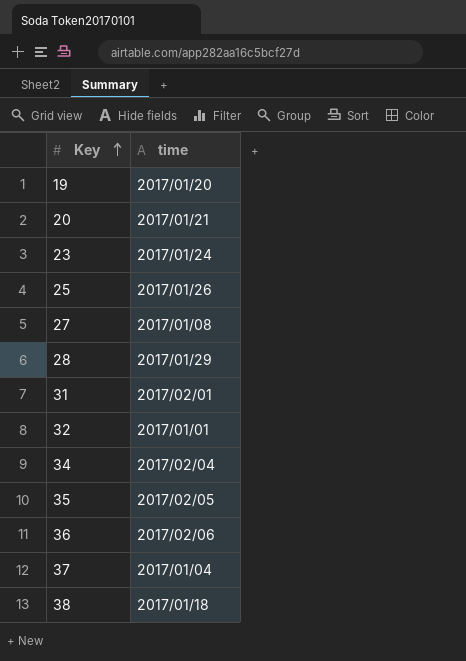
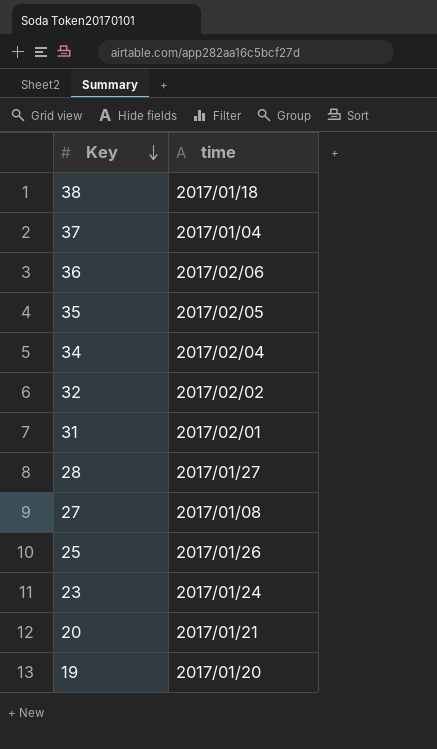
row order: Key ascending -> Key descending
32 | time: 2017/01/01 -> 2017/02/02
28 | time: 2017/01/29 -> 2017/01/27

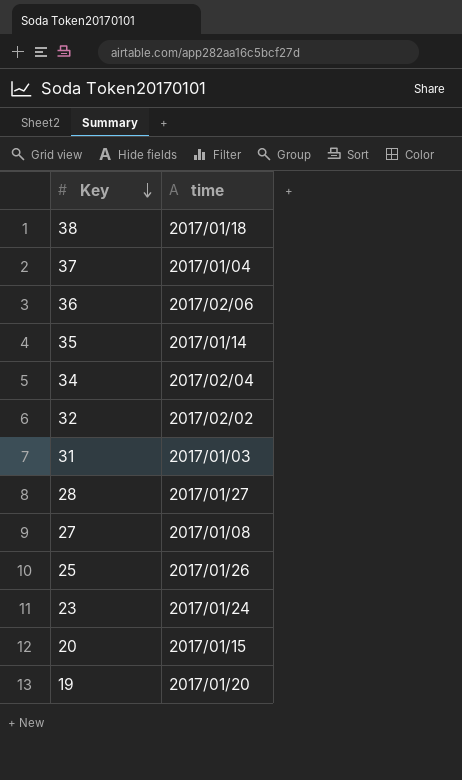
35 | time: 2017/02/05 -> 2017/01/14
31 | time: 2017/02/01 -> 2017/01/03
20 | time: 2017/01/21 -> 2017/01/15

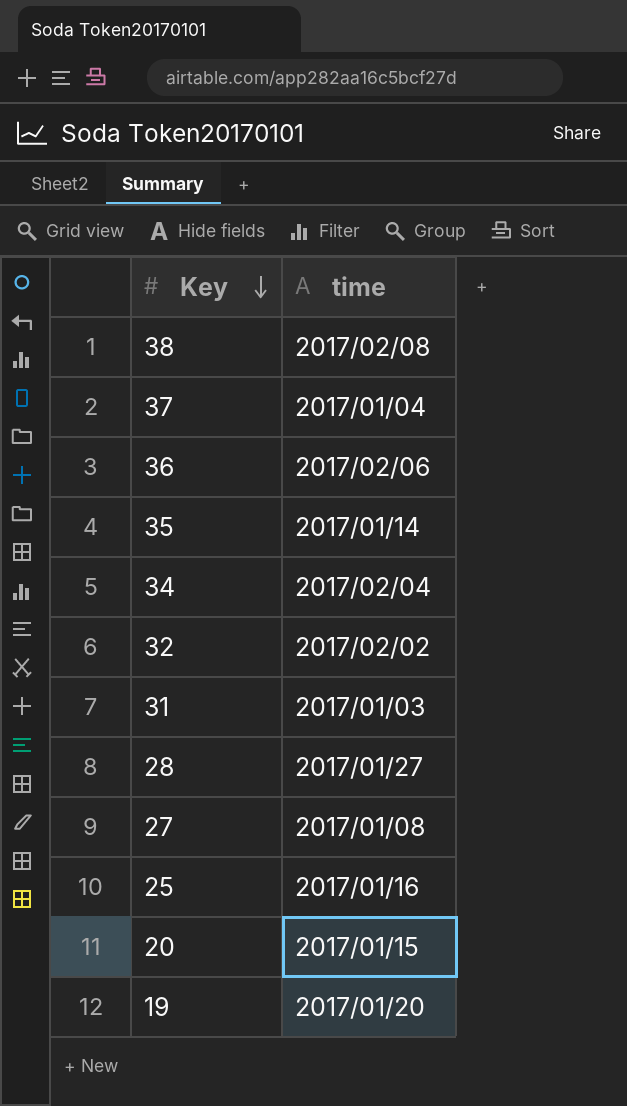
row 23: 2017/01/24 -> none
38 | time: 2017/01/18 -> 2017/02/08
25 | time: 2017/01/26 -> 2017/01/16

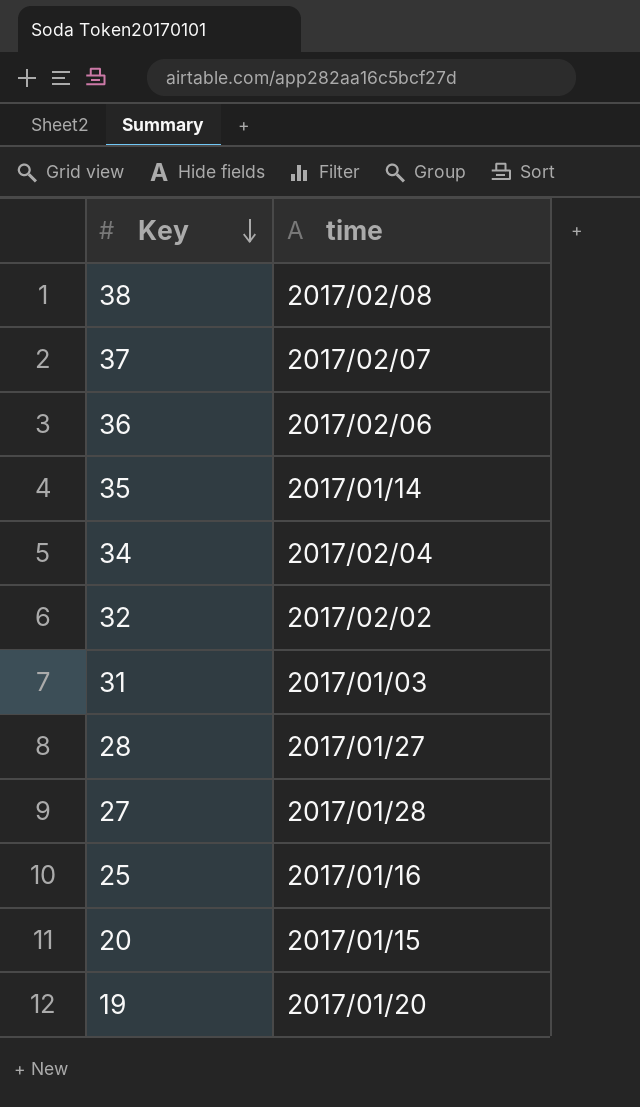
37 | time: 2017/01/04 -> 2017/02/07
27 | time: 2017/01/08 -> 2017/01/28

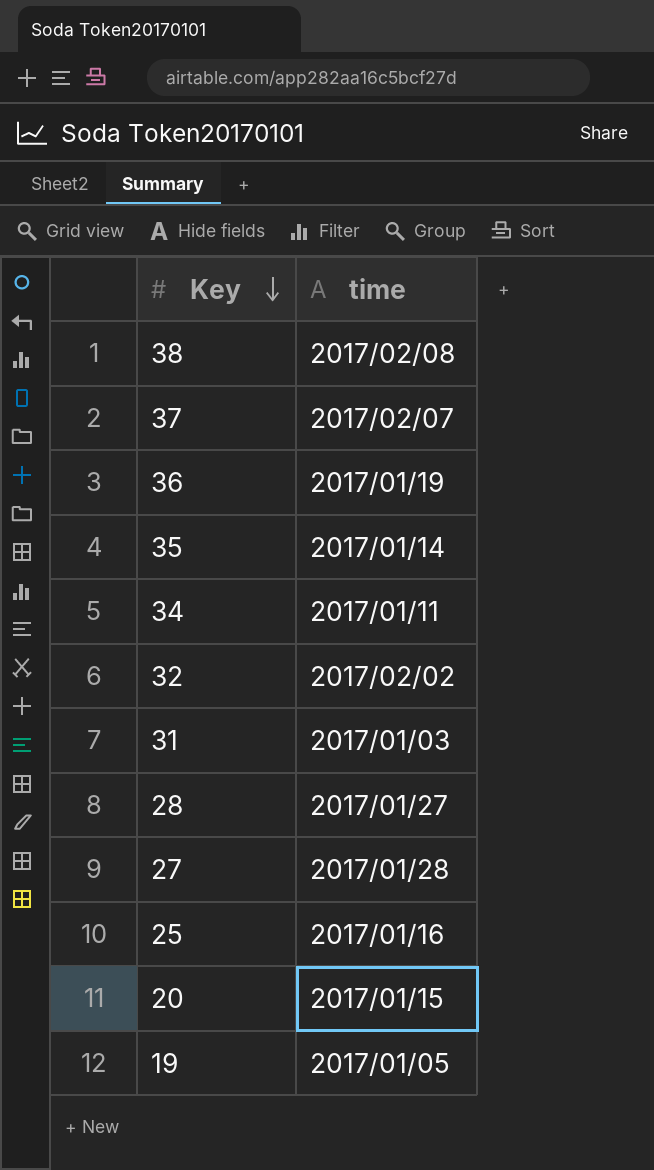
36 | time: 2017/02/06 -> 2017/01/19
34 | time: 2017/02/04 -> 2017/01/11
19 | time: 2017/01/20 -> 2017/01/05

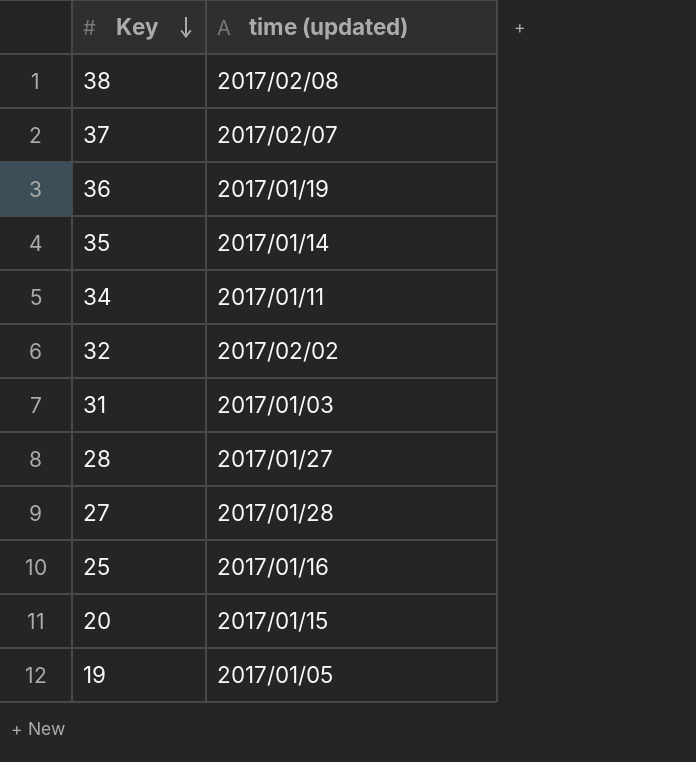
column name: time -> time (updated)

